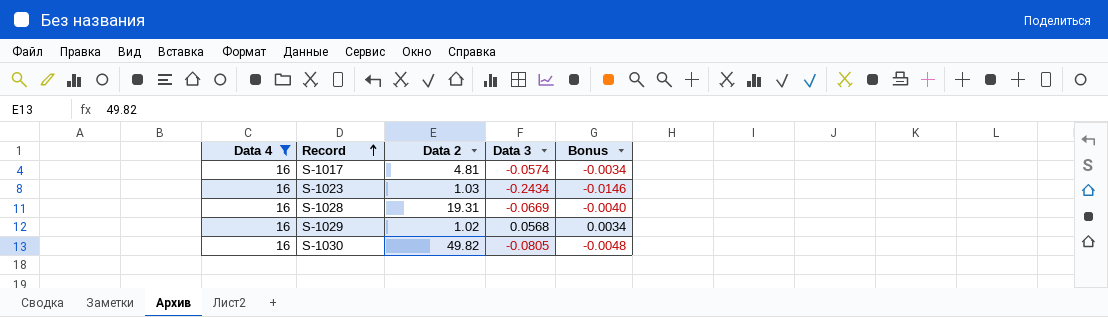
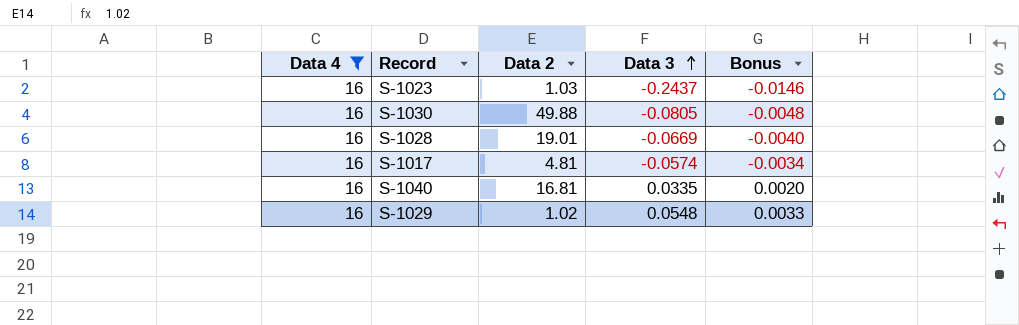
row order: Record ascending -> Data 3 ascending
S-1023 | Data 3: -0.2434 -> -0.2437
S-1030 | Data 2: 49.82 -> 49.88
S-1028 | Data 2: 19.31 -> 19.01
row S-1040: none -> 16 | 16.81 | 0.0335 | 0.0020
S-1029 | Data 3: 0.0568 -> 0.0548
S-1029 | Bonus: 0.0034 -> 0.0033

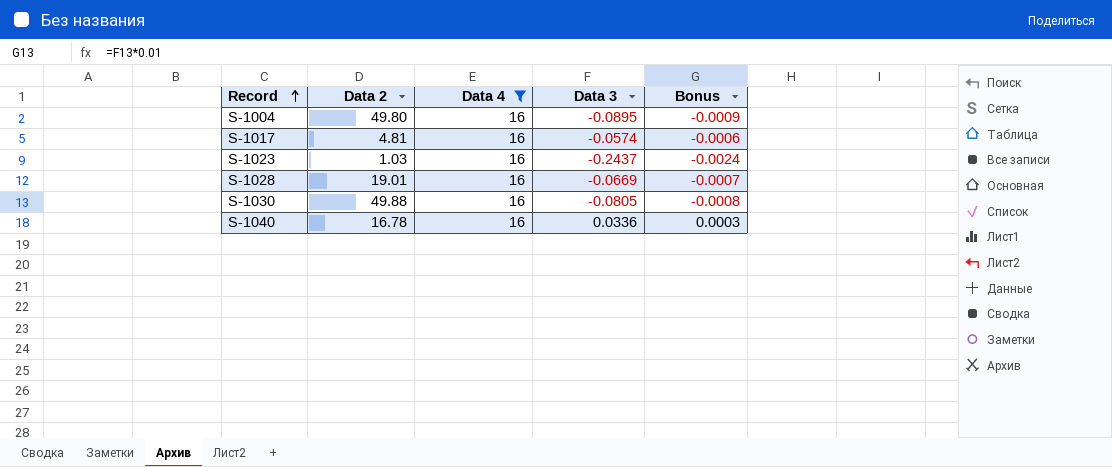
row order: Data 3 ascending -> Record ascending
column Data 4 | position: 1 -> 3
column Bonus | formula: [Data 3] * 0.06 -> [Data 3] * 0.01
row S-1029: 16 | 1.02 | 0.0548 | 0.0033 -> none
row S-1004: none -> 49.80 | 16 | -0.0895 | -0.0009
S-1040 | Data 2: 16.81 -> 16.78
S-1040 | Data 3: 0.0335 -> 0.0336

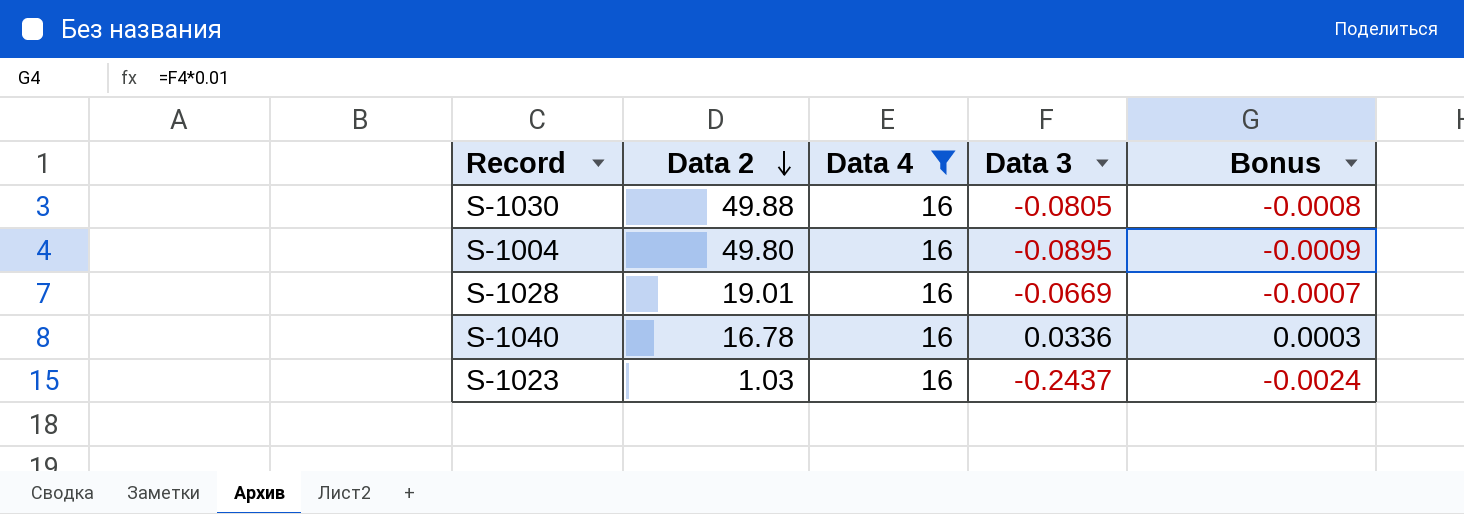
row order: Record ascending -> Data 2 descending
row S-1017: 4.81 | 16 | -0.0574 | -0.0006 -> none

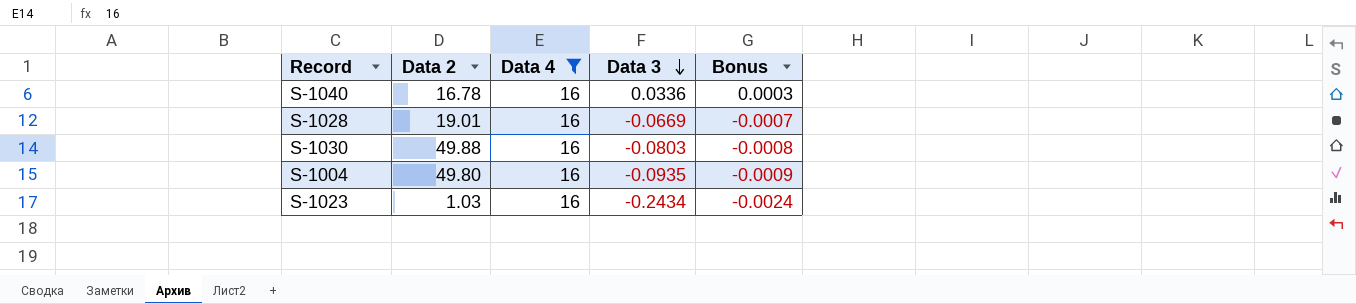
row order: Data 2 descending -> Data 3 descending
S-1030 | Data 3: -0.0805 -> -0.0803
S-1004 | Data 3: -0.0895 -> -0.0935
S-1023 | Data 3: -0.2437 -> -0.2434

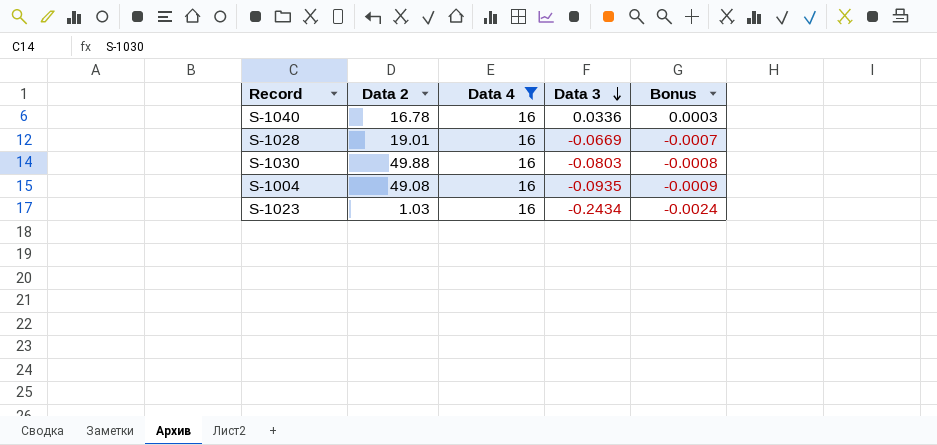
S-1004 | Data 2: 49.80 -> 49.08

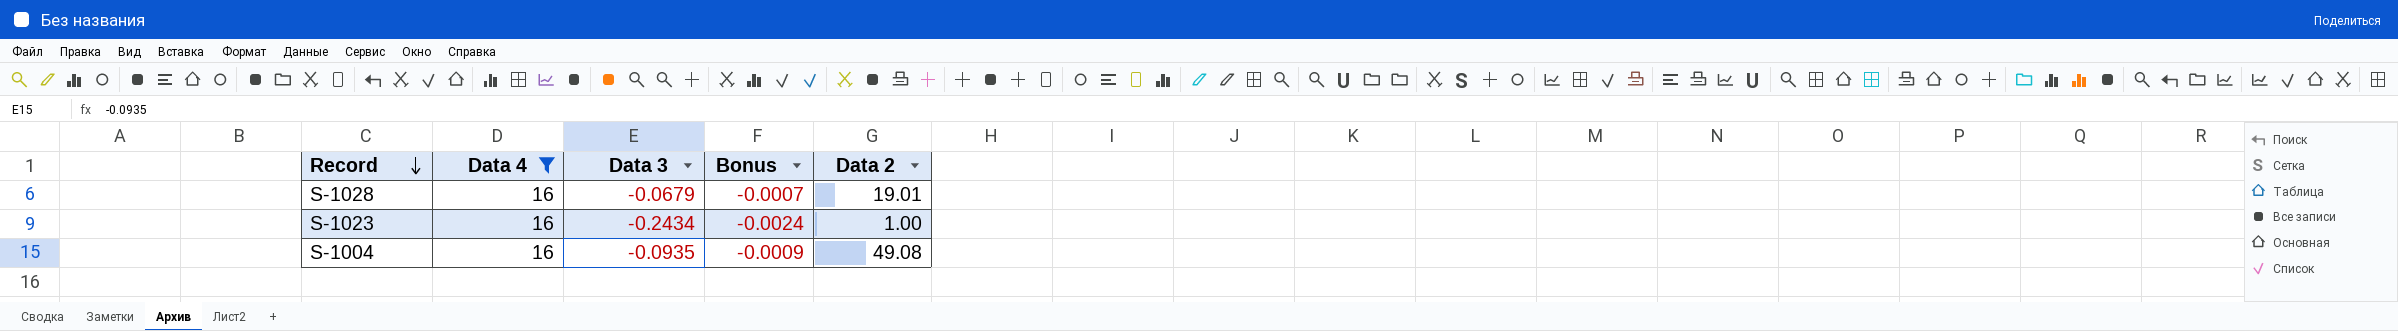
row order: Data 3 descending -> Record descending
column Data 2 | position: 2 -> 5
row S-1040: 16.78 | 16 | 0.0336 | 0.0003 -> none
row S-1030: 49.88 | 16 | -0.0803 | -0.0008 -> none
S-1028 | Data 3: -0.0669 -> -0.0679
S-1023 | Data 2: 1.03 -> 1.00

